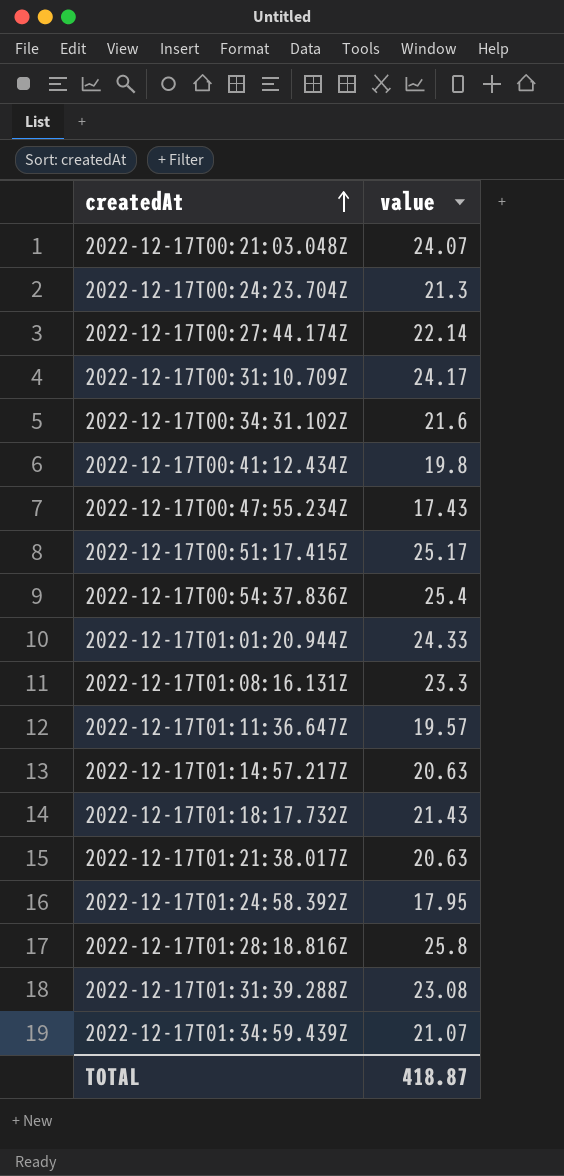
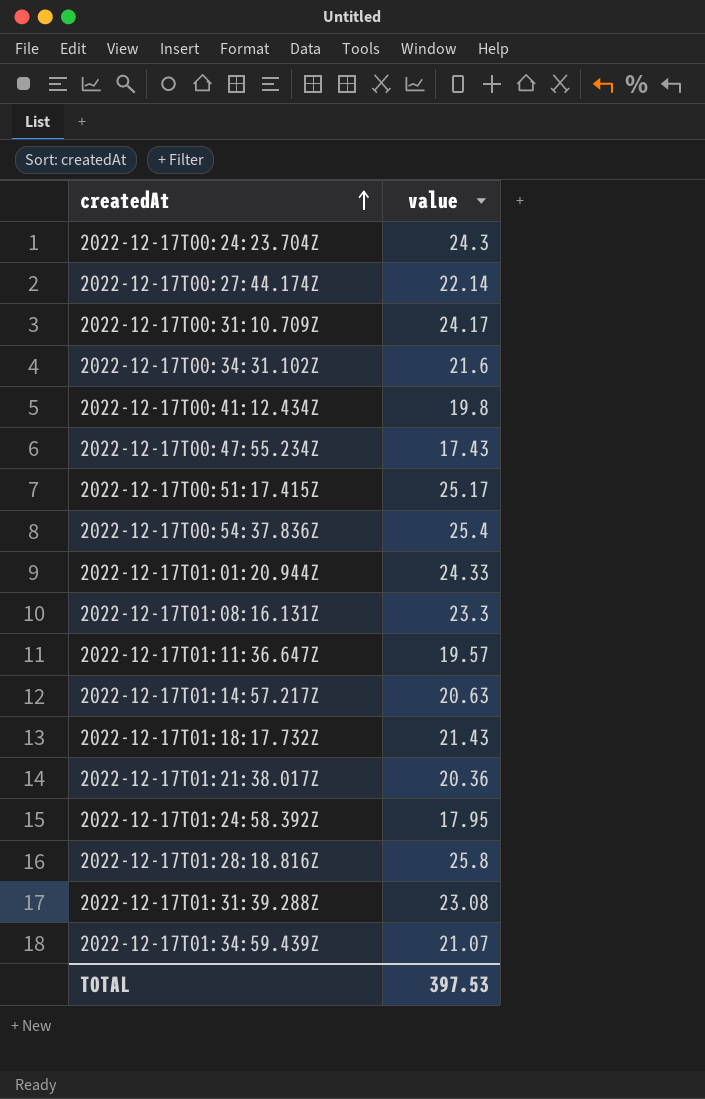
row 2022-12-17T00:21:03.048Z: 24.07 -> none
2022-12-17T00:24:23.704Z | value: 21.3 -> 24.3
2022-12-17T01:21:38.017Z | value: 20.63 -> 20.36
TOTAL | value: 418.87 -> 397.53

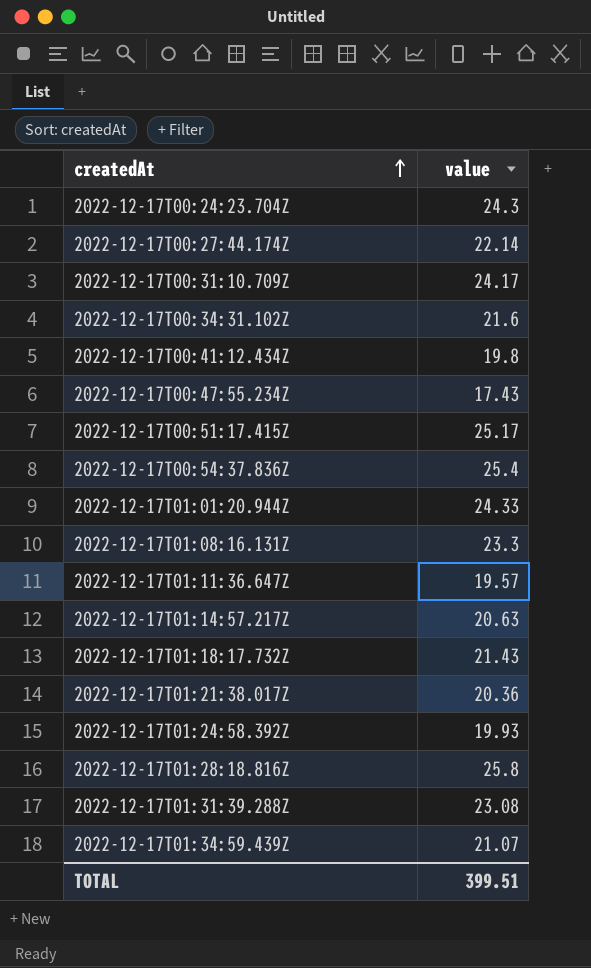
2022-12-17T01:24:58.392Z | value: 17.95 -> 19.93
TOTAL | value: 397.53 -> 399.51

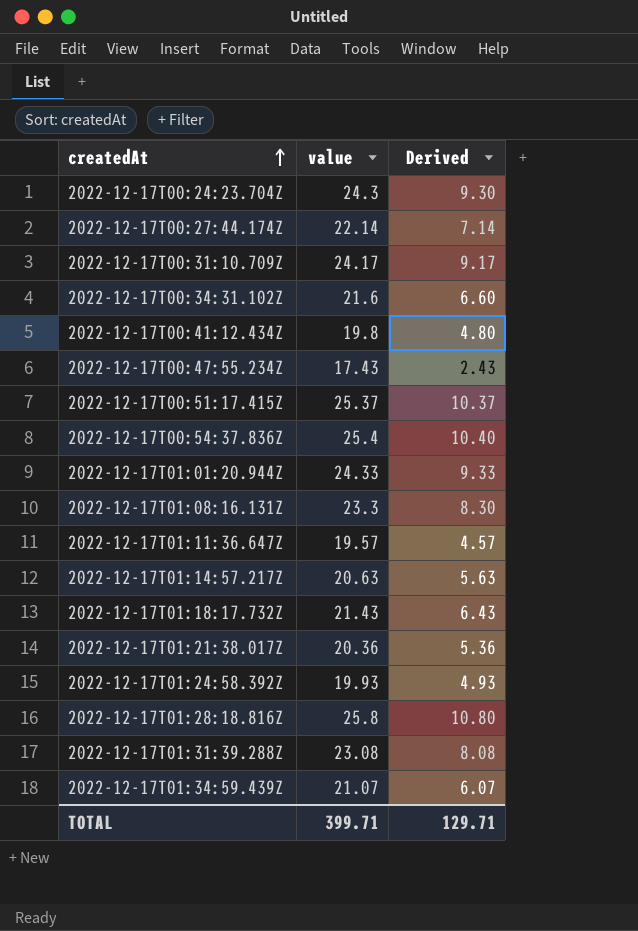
column Derived | formula: none -> [value] - 15
2022-12-17T00:51:17.415Z | value: 25.17 -> 25.37
TOTAL | value: 399.51 -> 399.71

